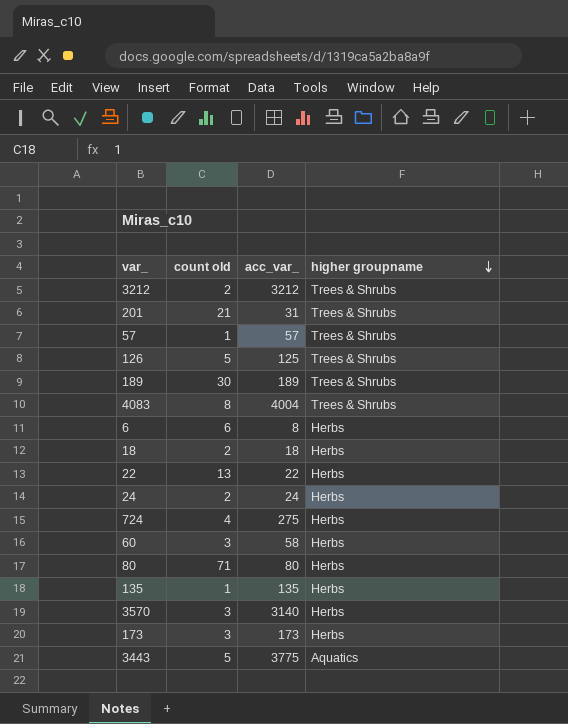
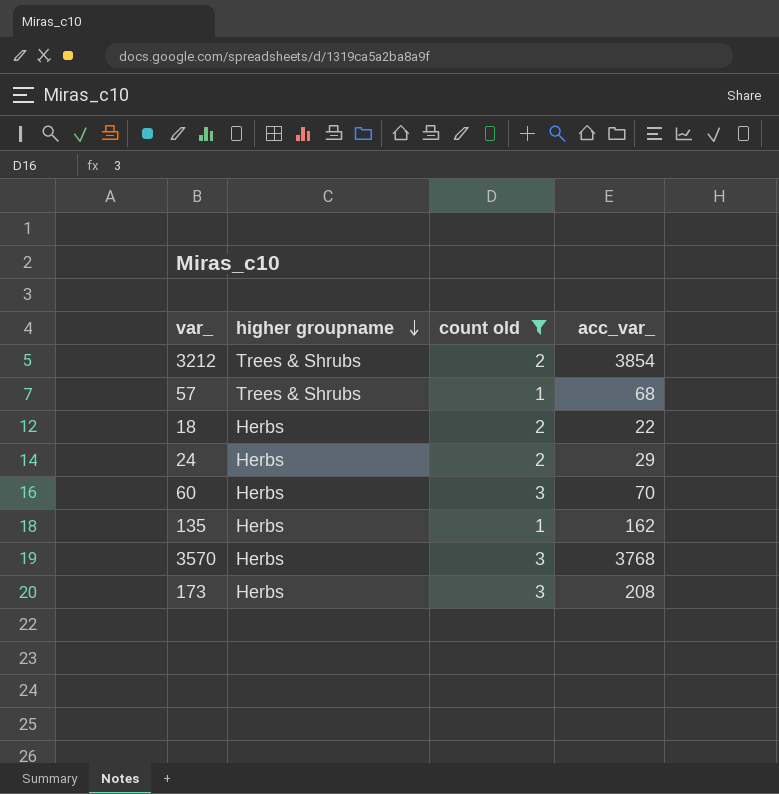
filter: none -> count old <= 3
column higher groupname | position: 4 -> 2
3212 | acc_var_: 3212 -> 3854
57 | acc_var_: 57 -> 68
18 | acc_var_: 18 -> 22
24 | acc_var_: 24 -> 29
60 | acc_var_: 58 -> 70
135 | acc_var_: 135 -> 162
3570 | acc_var_: 3140 -> 3768
173 | acc_var_: 173 -> 208

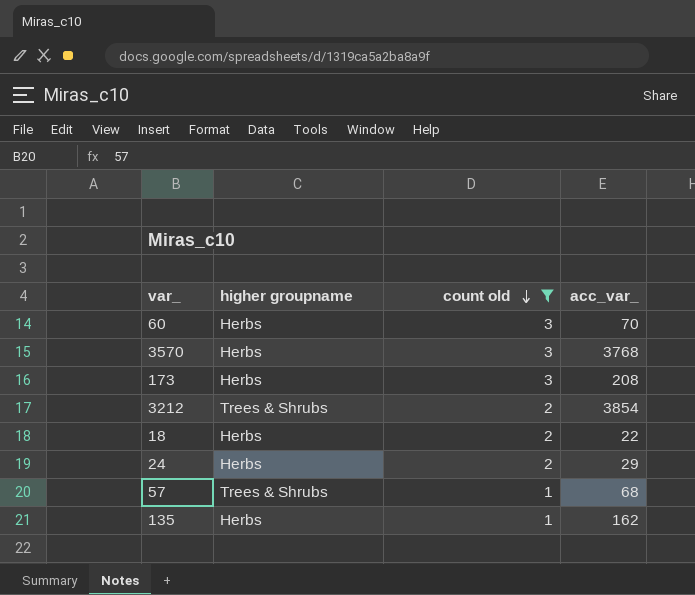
row order: higher groupname descending -> count old descending

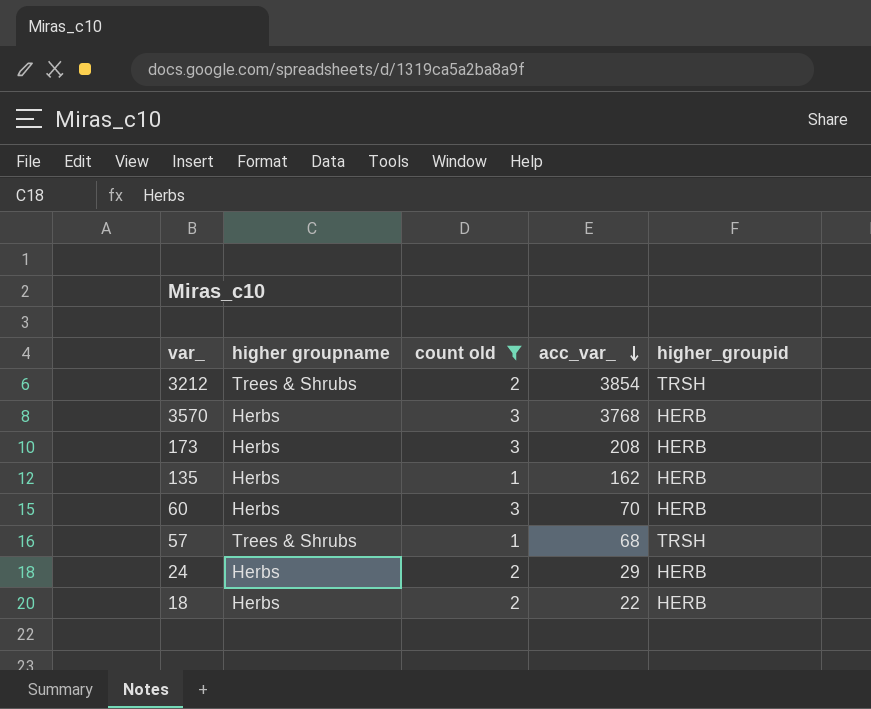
row order: count old descending -> acc_var_ descending
column higher_groupid | position: none -> 5

